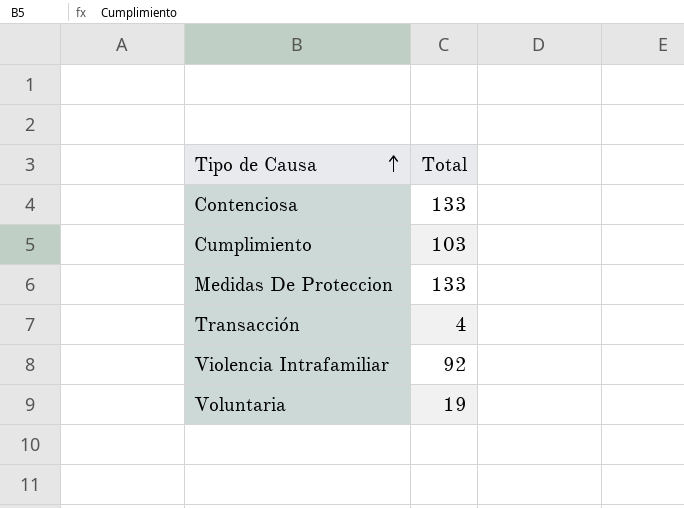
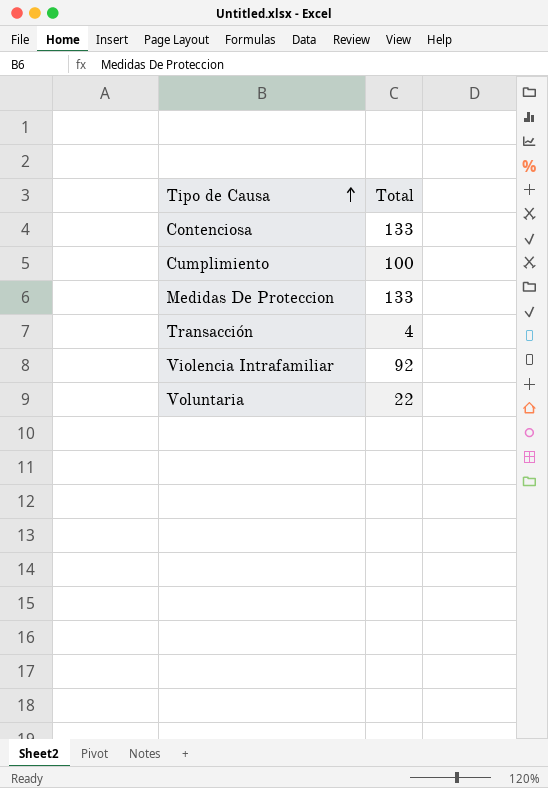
Cumplimiento | Total: 103 -> 100
Voluntaria | Total: 19 -> 22

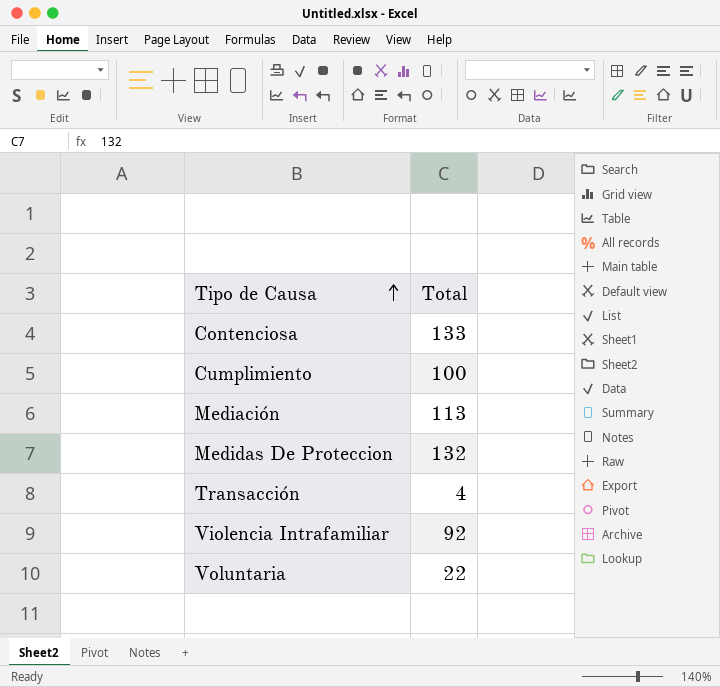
row Mediación: none -> 113
Medidas De Proteccion | Total: 133 -> 132

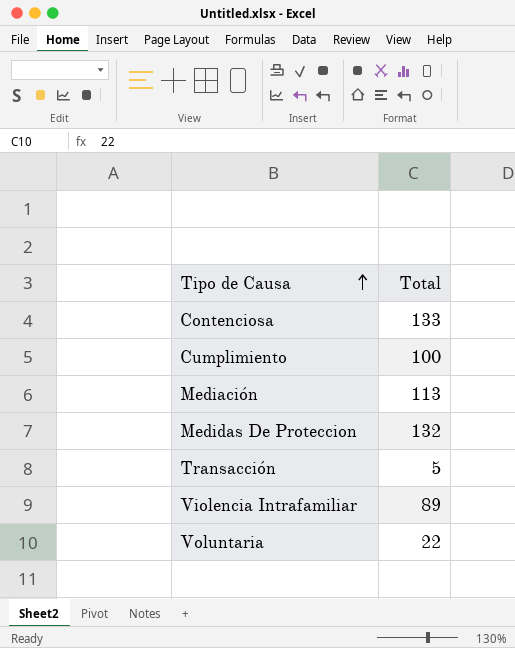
Transacción | Total: 4 -> 5
Violencia Intrafamiliar | Total: 92 -> 89

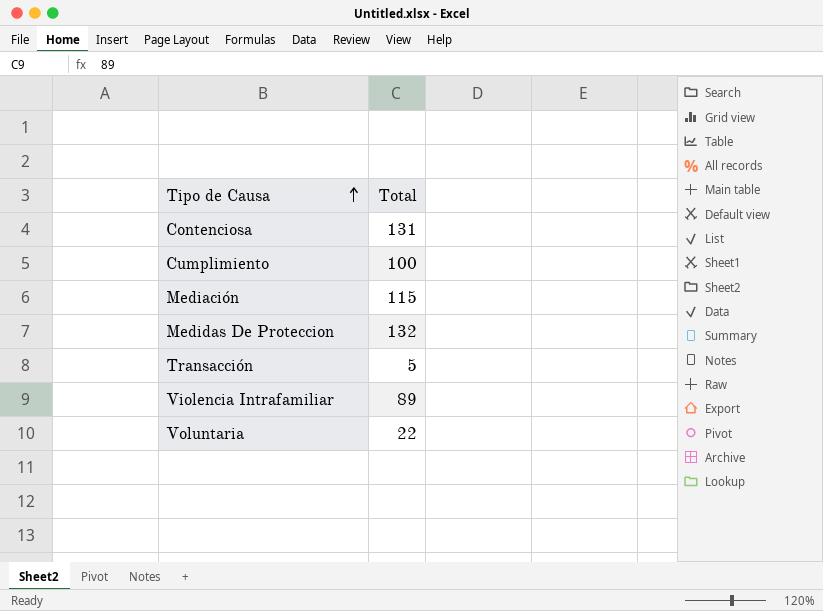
Contenciosa | Total: 133 -> 131
Mediación | Total: 113 -> 115

